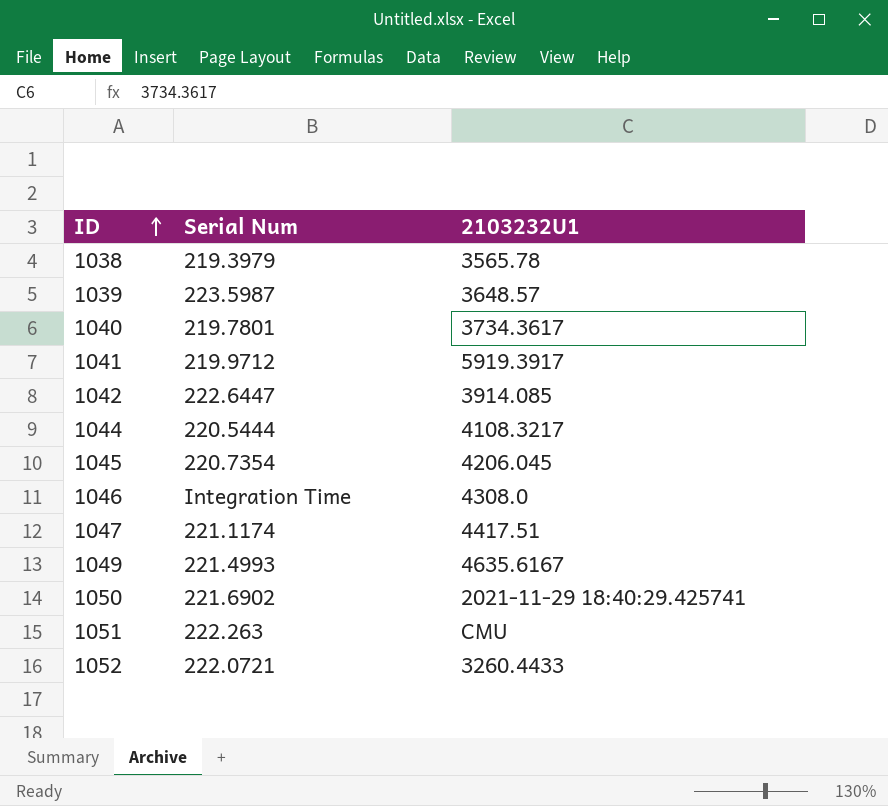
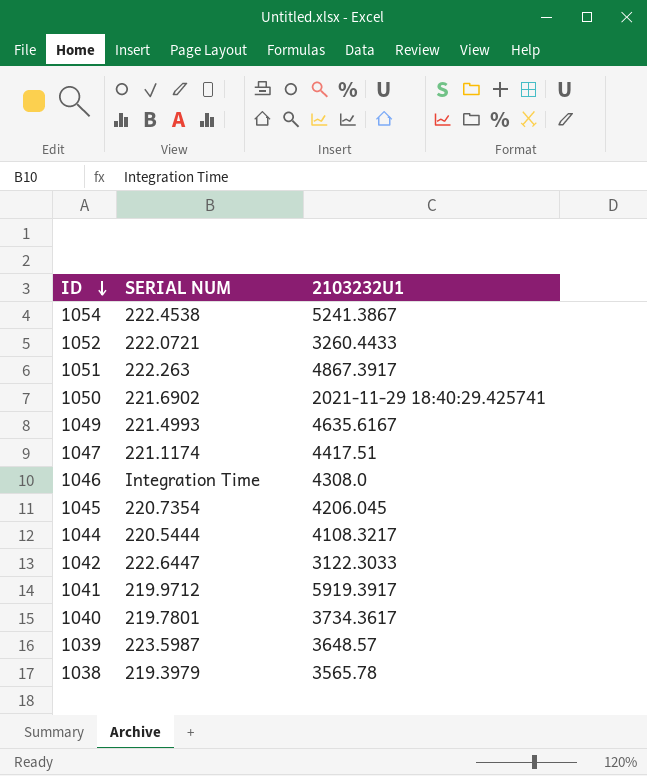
row order: ID ascending -> ID descending
column name: Serial Num -> SERIAL NUM
row 1054: none -> 222.4538 | 5241.3867
1051 | 2103232U1: CMU -> 4867.3917
1042 | 2103232U1: 3914.085 -> 3122.3033

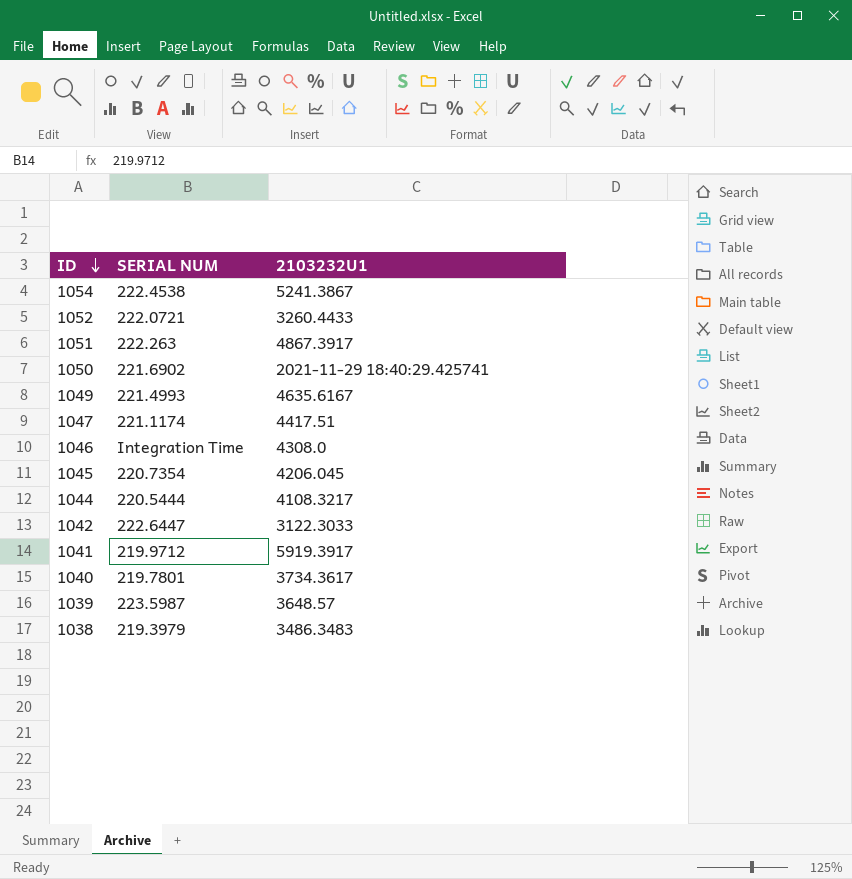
1038 | 2103232U1: 3565.78 -> 3486.3483

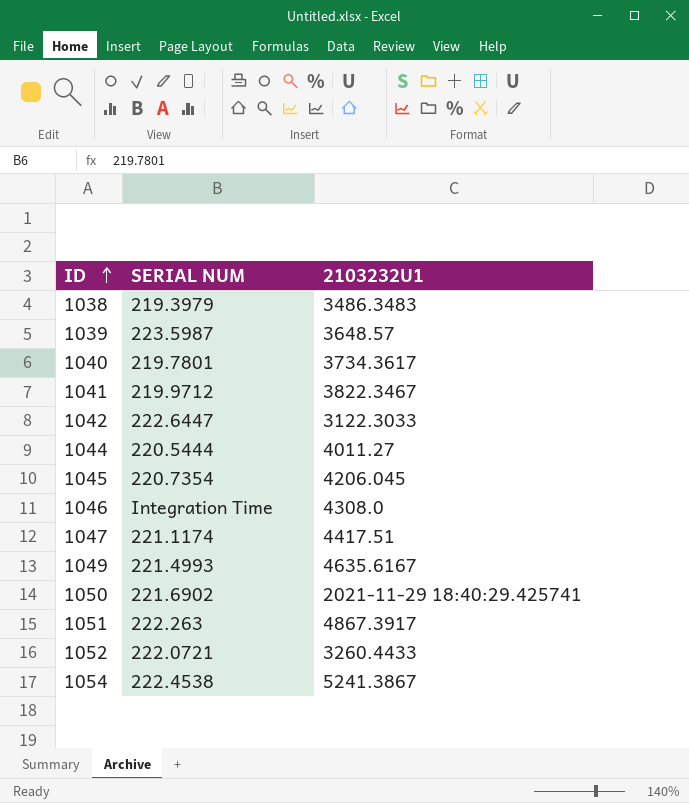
row order: ID descending -> ID ascending
1041 | 2103232U1: 5919.3917 -> 3822.3467
1044 | 2103232U1: 4108.3217 -> 4011.27

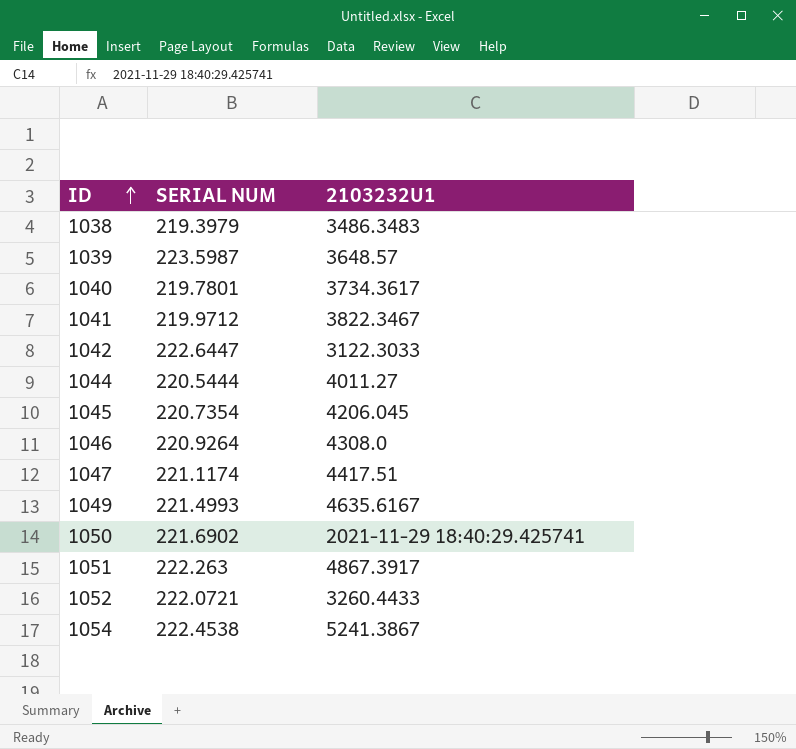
1046 | SERIAL NUM: Integration Time -> 220.9264

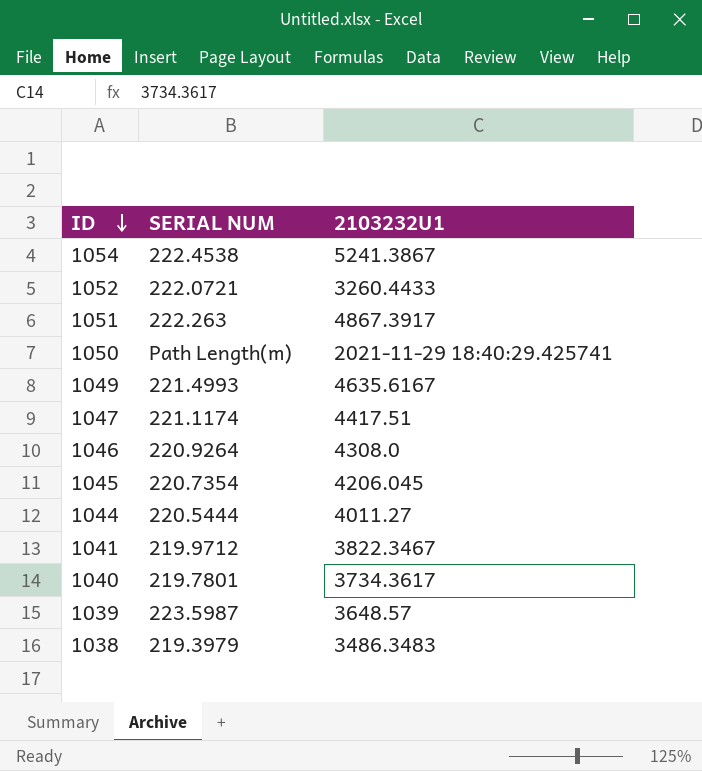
row order: ID ascending -> ID descending
row 1042: 222.6447 | 3122.3033 -> none
1050 | SERIAL NUM: 221.6902 -> Path Length(m)

